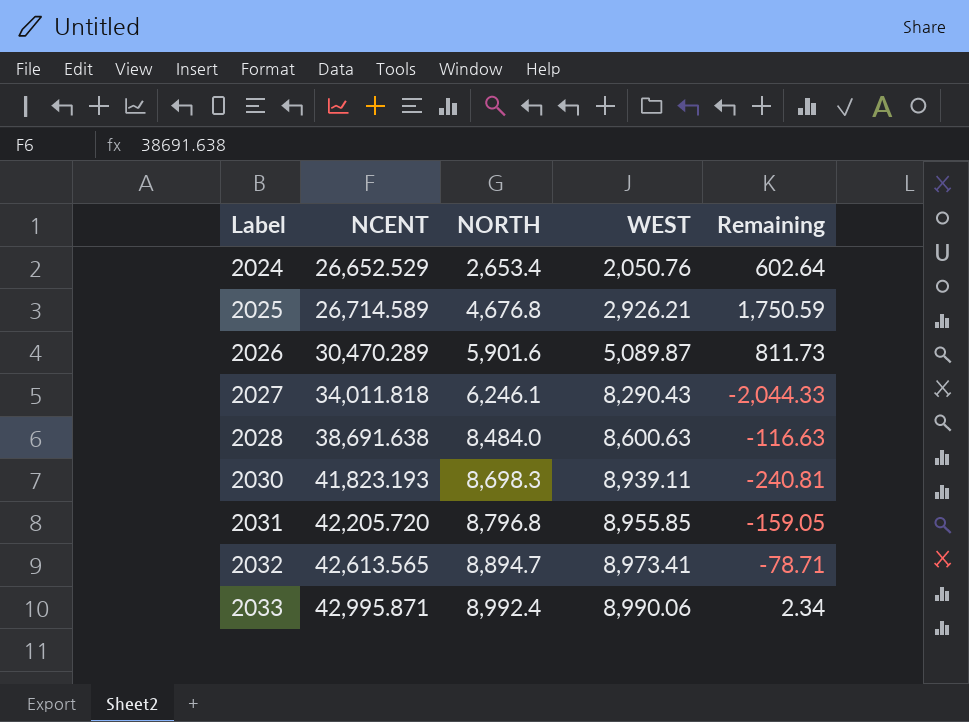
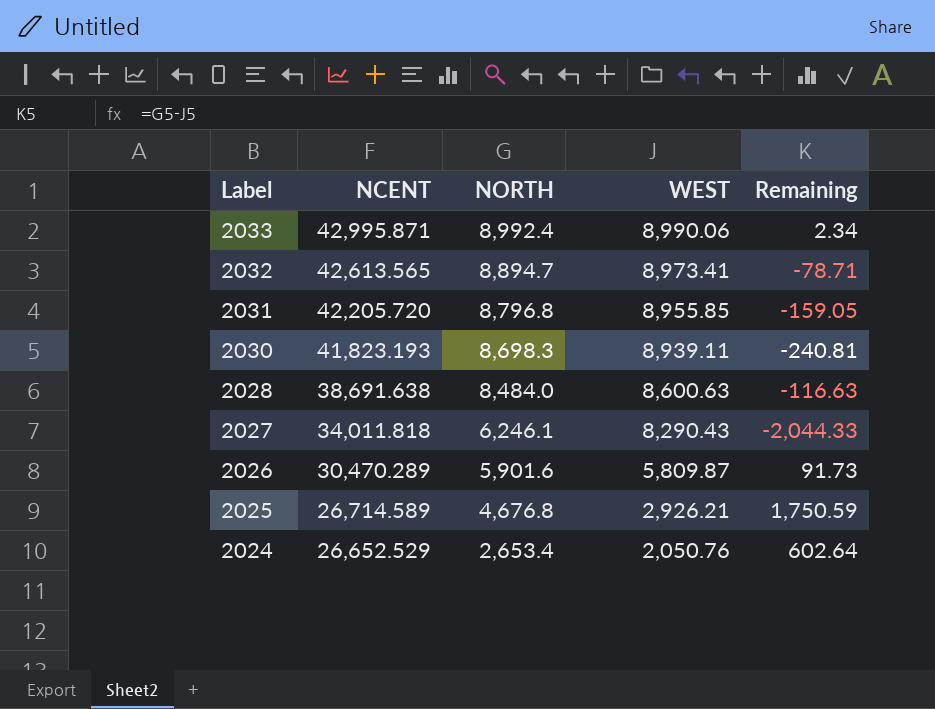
row order: Label ascending -> Label descending
2026 | WEST: 5,089.87 -> 5,809.87
2026 | Remaining: 811.73 -> 91.73

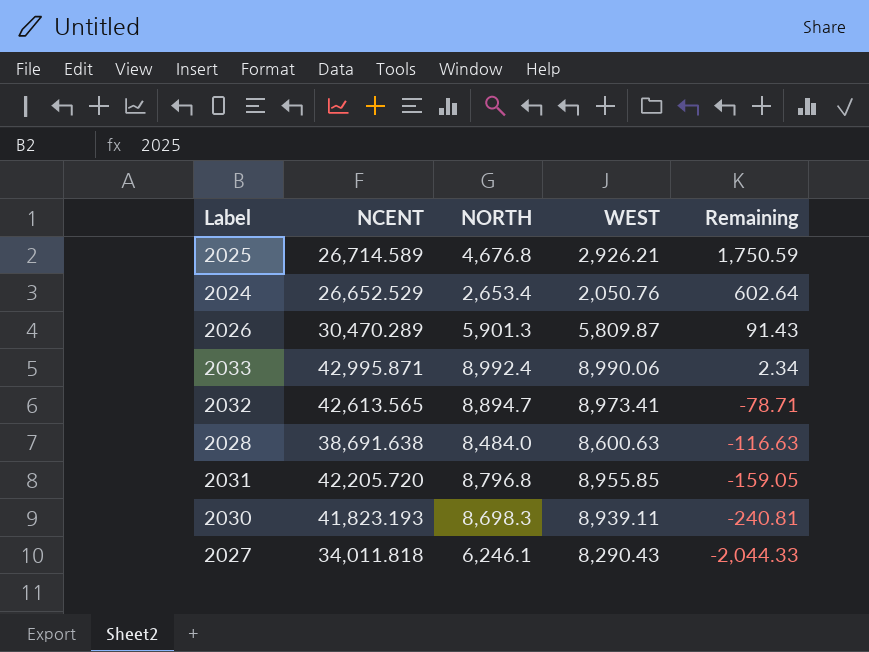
row order: Label descending -> Remaining descending
2026 | NORTH: 5,901.6 -> 5,901.3
2026 | Remaining: 91.73 -> 91.43

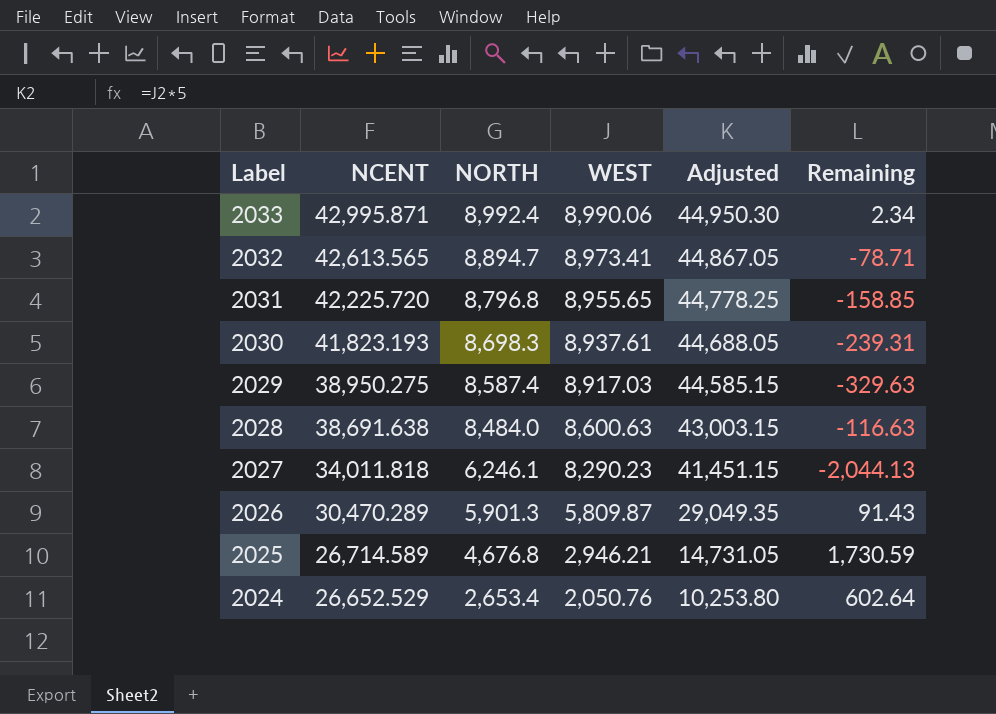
row order: Remaining descending -> Label descending
column Adjusted | formula: none -> [WEST] * 5
2031 | NCENT: 42,205.720 -> 42,225.720
2031 | WEST: 8,955.85 -> 8,955.65
2031 | Remaining: -159.05 -> -158.85
2030 | WEST: 8,939.11 -> 8,937.61
2030 | Remaining: -240.81 -> -239.31
row 2029: none -> 38,950.275 | 8,587.4 | 8,917.03 | 44,585.15 | -329.63
2027 | WEST: 8,290.43 -> 8,290.23
2027 | Remaining: -2,044.33 -> -2,044.13
2025 | WEST: 2,926.21 -> 2,946.21
2025 | Remaining: 1,750.59 -> 1,730.59

